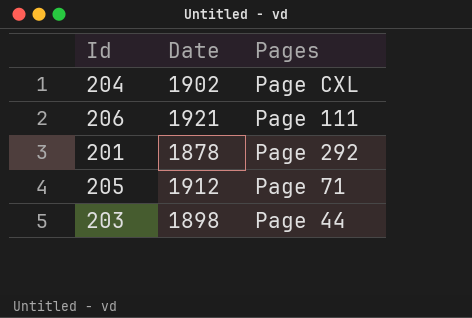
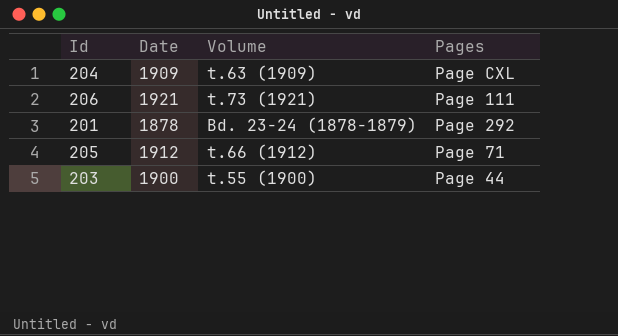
column Volume | position: none -> 3
204 | Date: 1902 -> 1909
203 | Date: 1898 -> 1900

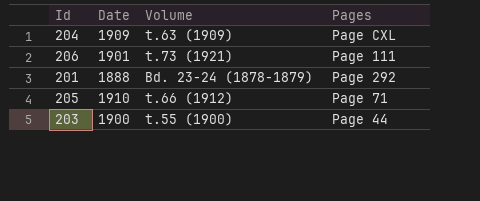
206 | Date: 1921 -> 1901
201 | Date: 1878 -> 1888
205 | Date: 1912 -> 1910

